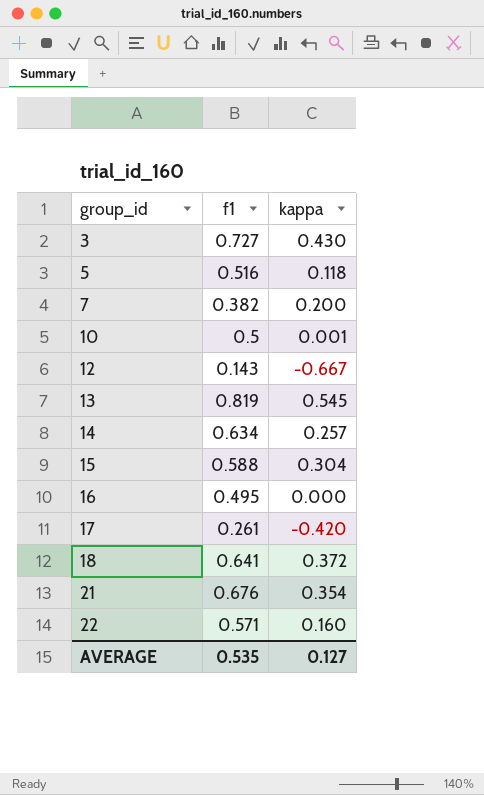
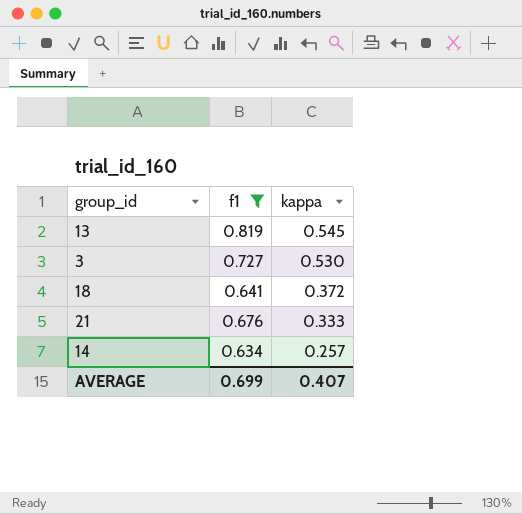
filter: none -> f1 >= 0.634
row order: group_id ascending -> kappa descending
3 | kappa: 0.430 -> 0.530
21 | kappa: 0.354 -> 0.333
AVERAGE | f1: 0.535 -> 0.699
AVERAGE | kappa: 0.127 -> 0.407

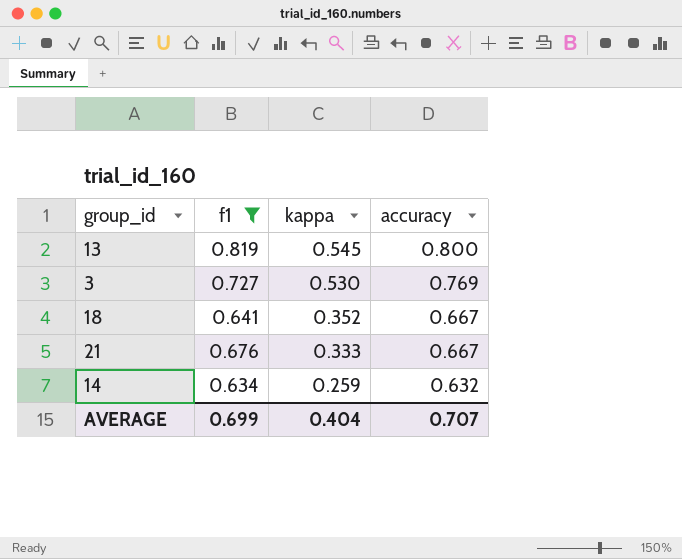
column accuracy | position: none -> 4
18 | kappa: 0.372 -> 0.352
14 | kappa: 0.257 -> 0.259
AVERAGE | kappa: 0.407 -> 0.404

